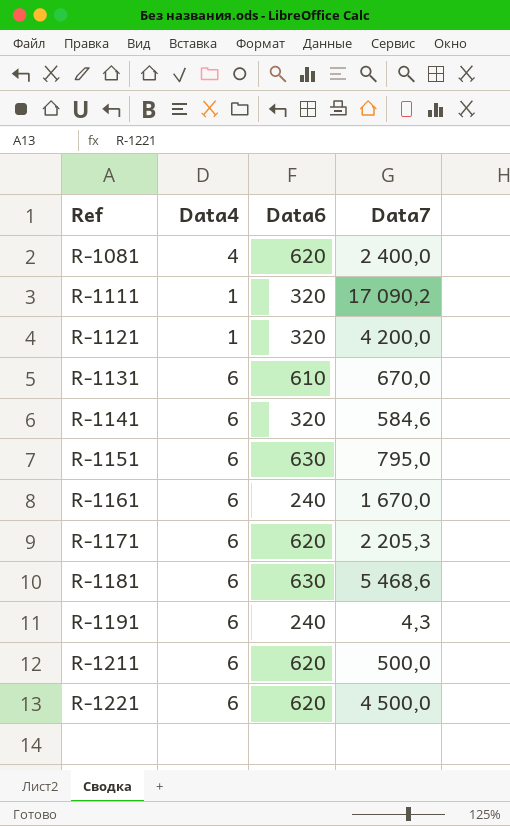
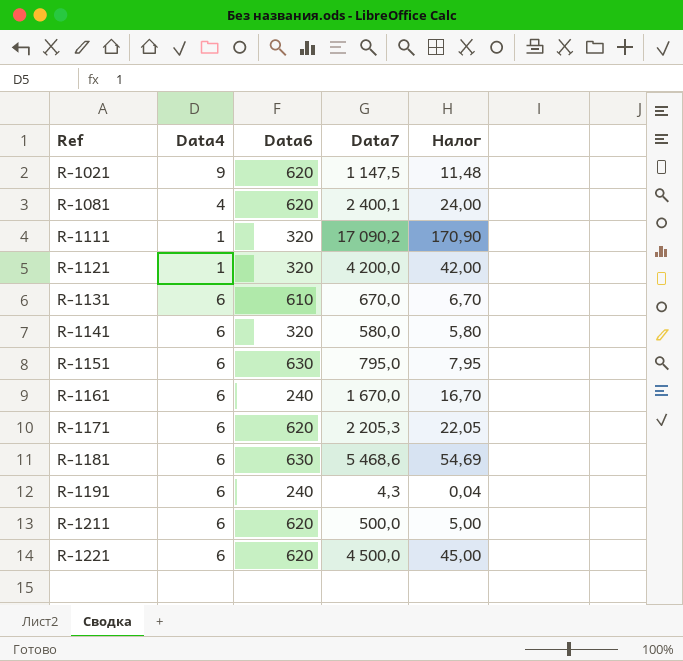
column Налог | formula: none -> [Data7] * 0,01
row R-1021: none -> 9 | 620 | 1 147,5 | 11,48
R-1081 | Data7: 2 400,0 -> 2 400,1
R-1141 | Data7: 584,6 -> 580,0

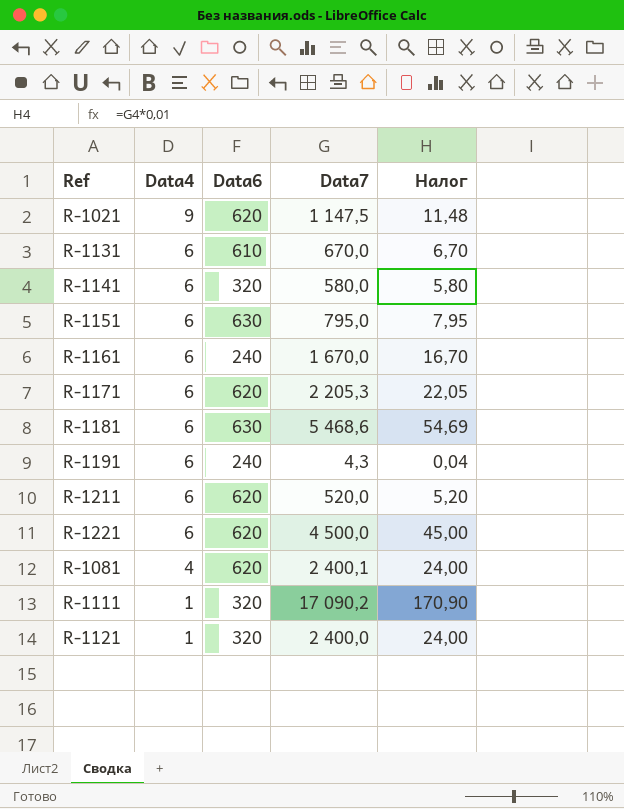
row order: Ref ascending -> Data4 descending
R-1211 | Data7: 500,0 -> 520,0
R-1211 | Налог: 5,00 -> 5,20
R-1121 | Data7: 4 200,0 -> 2 400,0
R-1121 | Налог: 42,00 -> 24,00

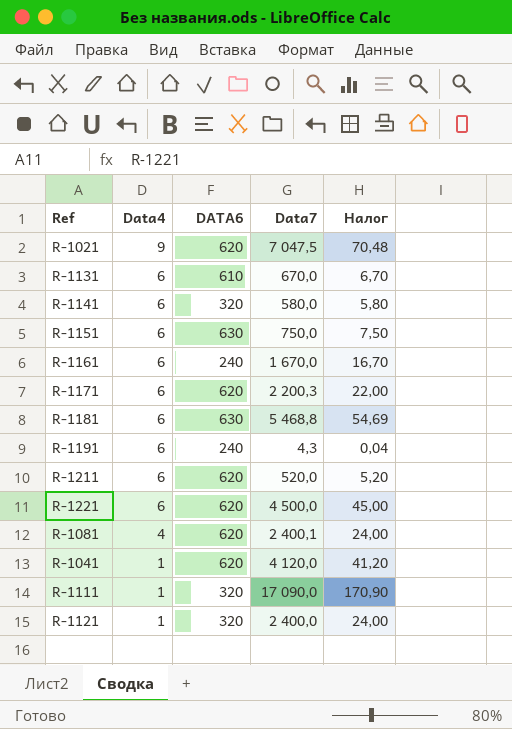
column name: Data6 -> DATA6
R-1021 | Data7: 1 147,5 -> 7 047,5
R-1021 | Налог: 11,48 -> 70,48
R-1151 | Data7: 795,0 -> 750,0
R-1151 | Налог: 7,95 -> 7,50
R-1171 | Data7: 2 205,3 -> 2 200,3
R-1171 | Налог: 22,05 -> 22,00
R-1181 | Data7: 5 468,6 -> 5 468,8
row R-1041: none -> 1 | 620 | 4 120,0 | 41,20
R-1111 | Data7: 17 090,2 -> 17 090,0

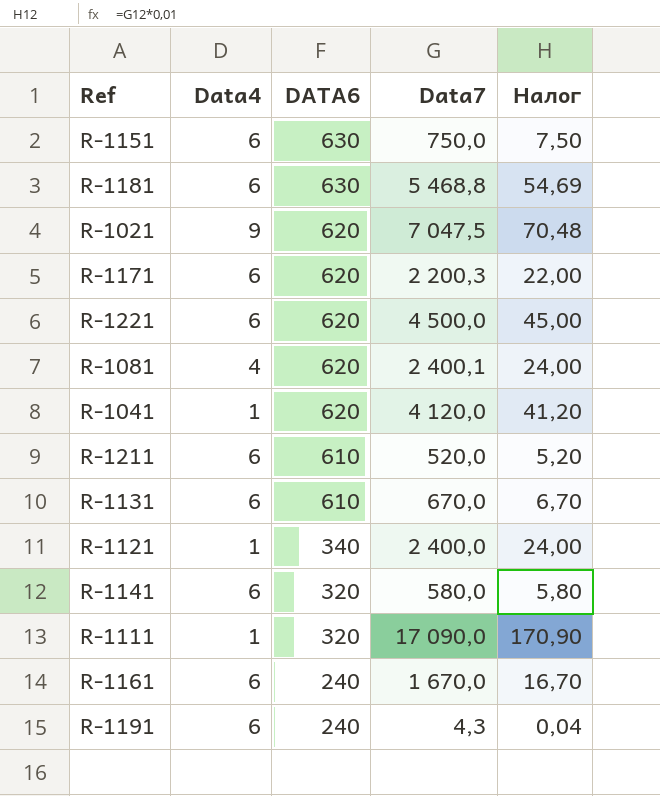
row order: Data4 descending -> DATA6 descending
R-1211 | DATA6: 620 -> 610
R-1121 | DATA6: 320 -> 340

